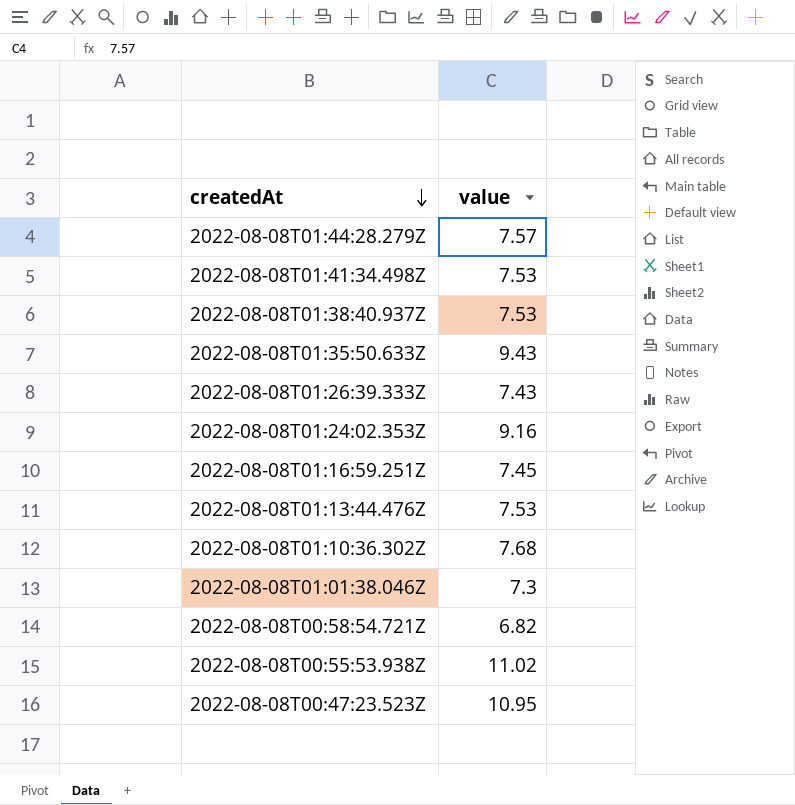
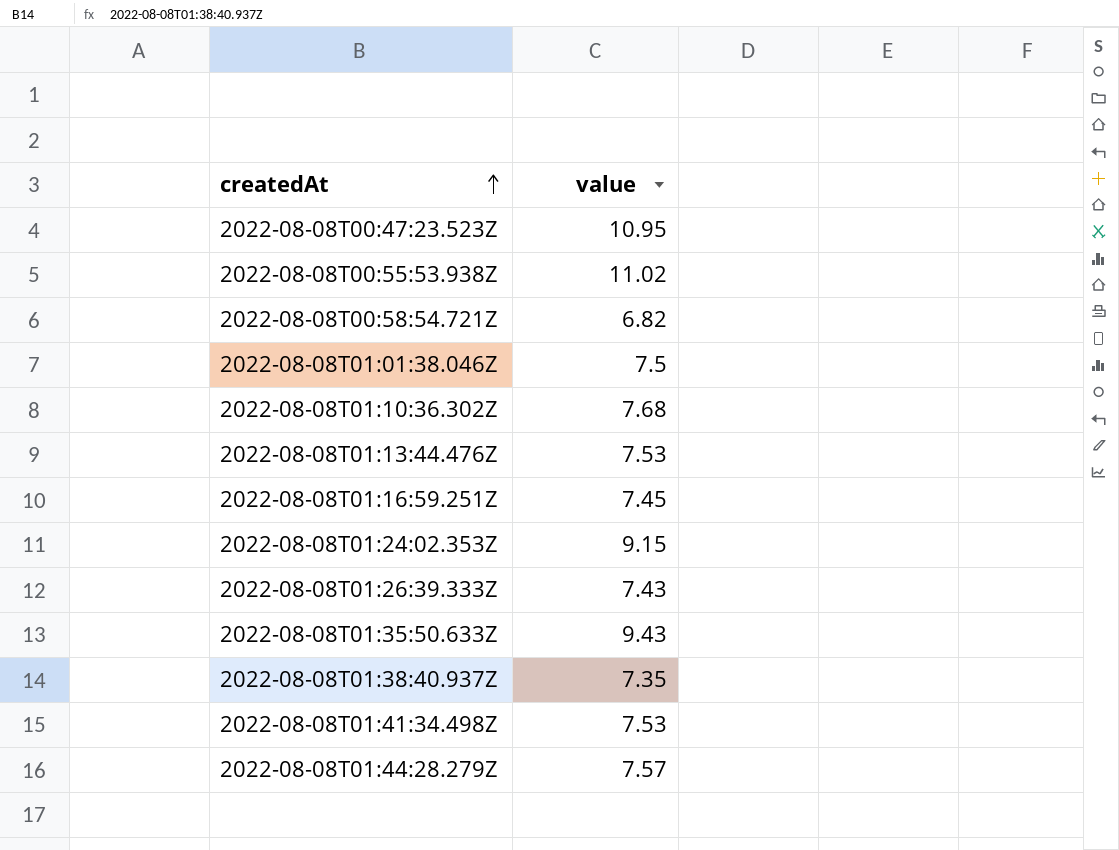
row order: createdAt descending -> createdAt ascending
2022-08-08T01:01:38.046Z | value: 7.3 -> 7.5
2022-08-08T01:24:02.353Z | value: 9.16 -> 9.15
2022-08-08T01:38:40.937Z | value: 7.53 -> 7.35

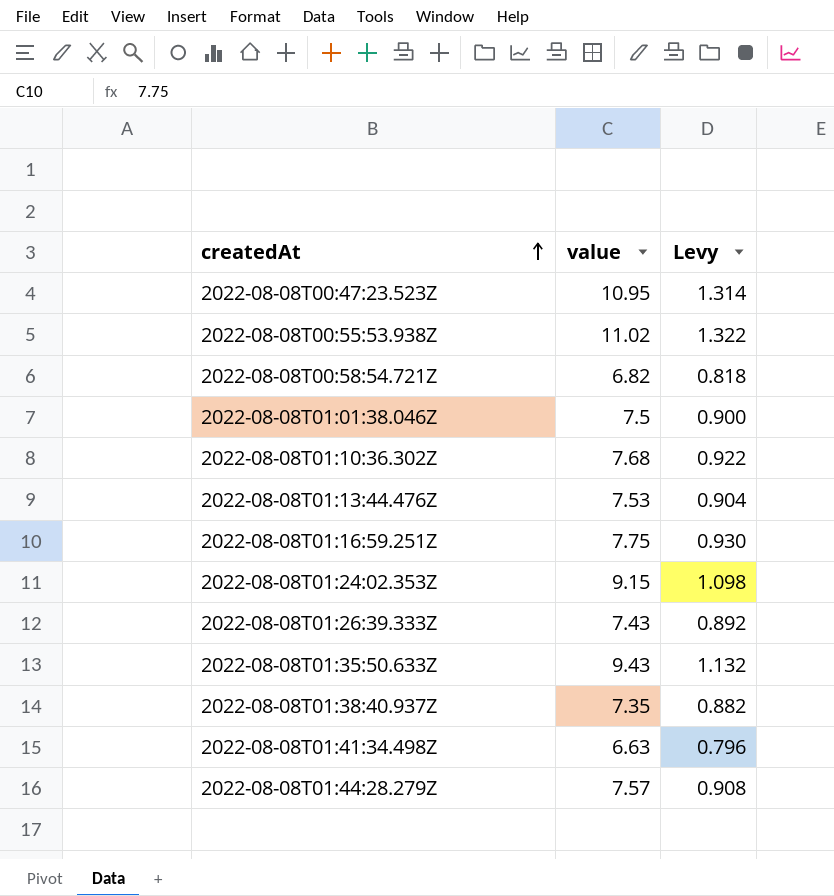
column Levy | formula: none -> [value] * 0.12
2022-08-08T01:16:59.251Z | value: 7.45 -> 7.75
2022-08-08T01:41:34.498Z | value: 7.53 -> 6.63

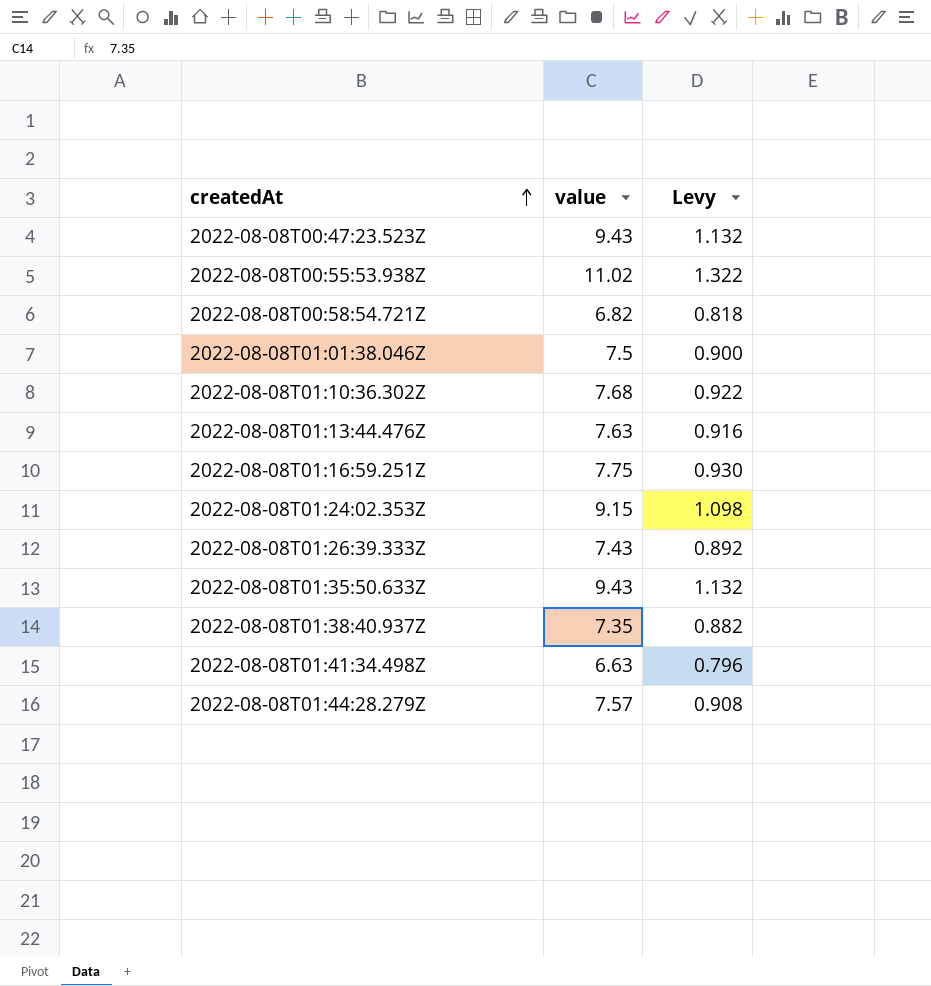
2022-08-08T00:47:23.523Z | value: 10.95 -> 9.43
2022-08-08T00:47:23.523Z | Levy: 1.314 -> 1.132
2022-08-08T01:13:44.476Z | value: 7.53 -> 7.63
2022-08-08T01:13:44.476Z | Levy: 0.904 -> 0.916

